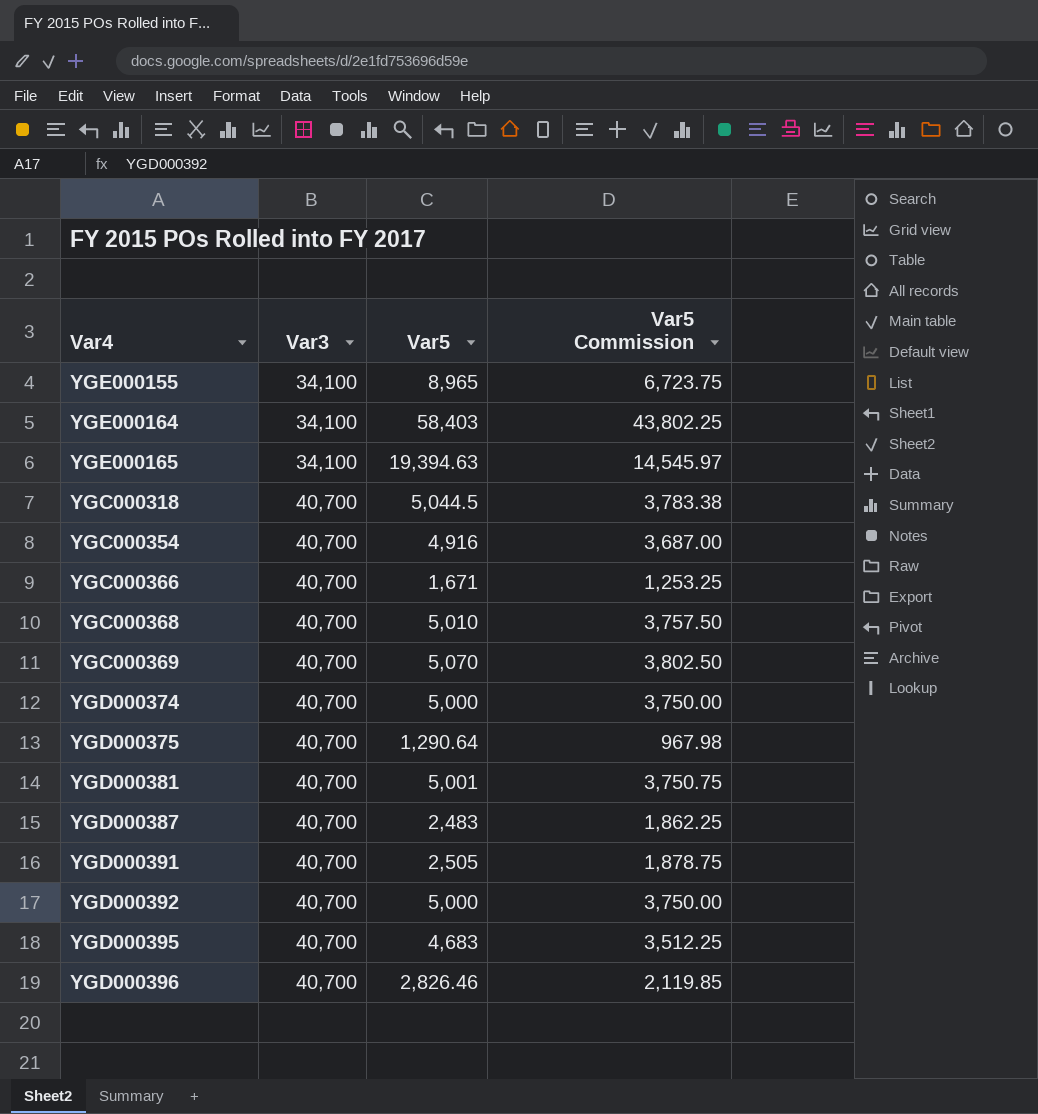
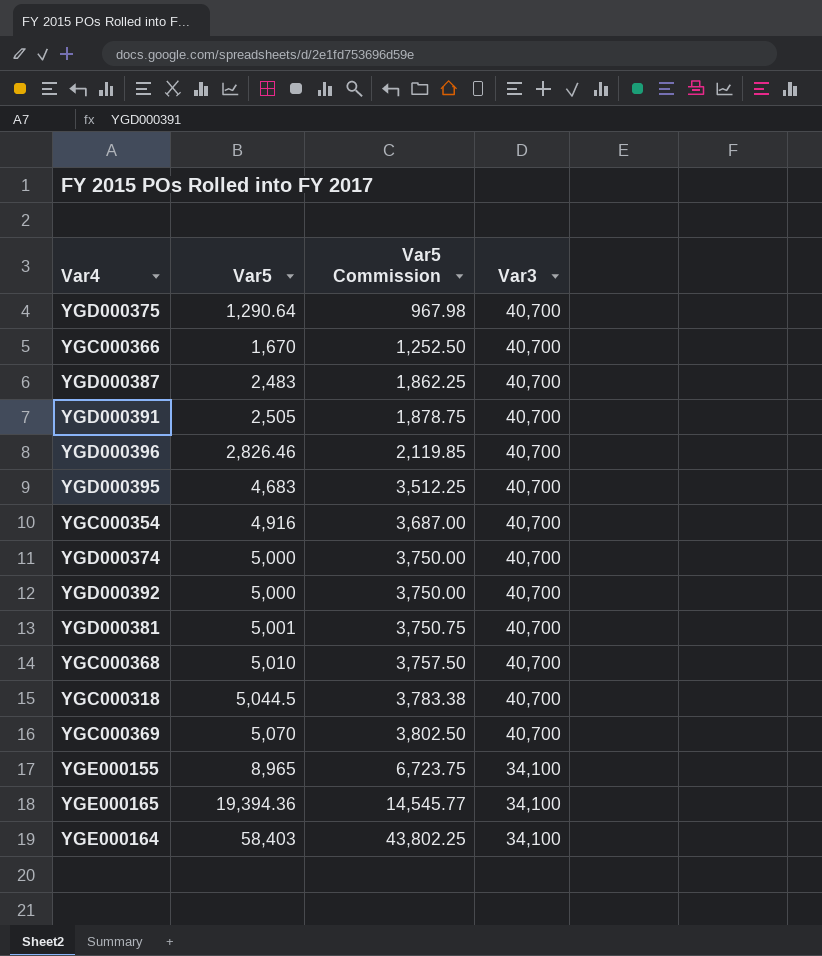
row order: Var3 ascending -> Var5 ascending
column Var3 | position: 2 -> 4
YGC000366 | Var5: 1,671 -> 1,670
YGC000366 | Var5 Commission: 1,253.25 -> 1,252.50
YGE000165 | Var5: 19,394.63 -> 19,394.36
YGE000165 | Var5 Commission: 14,545.97 -> 14,545.77

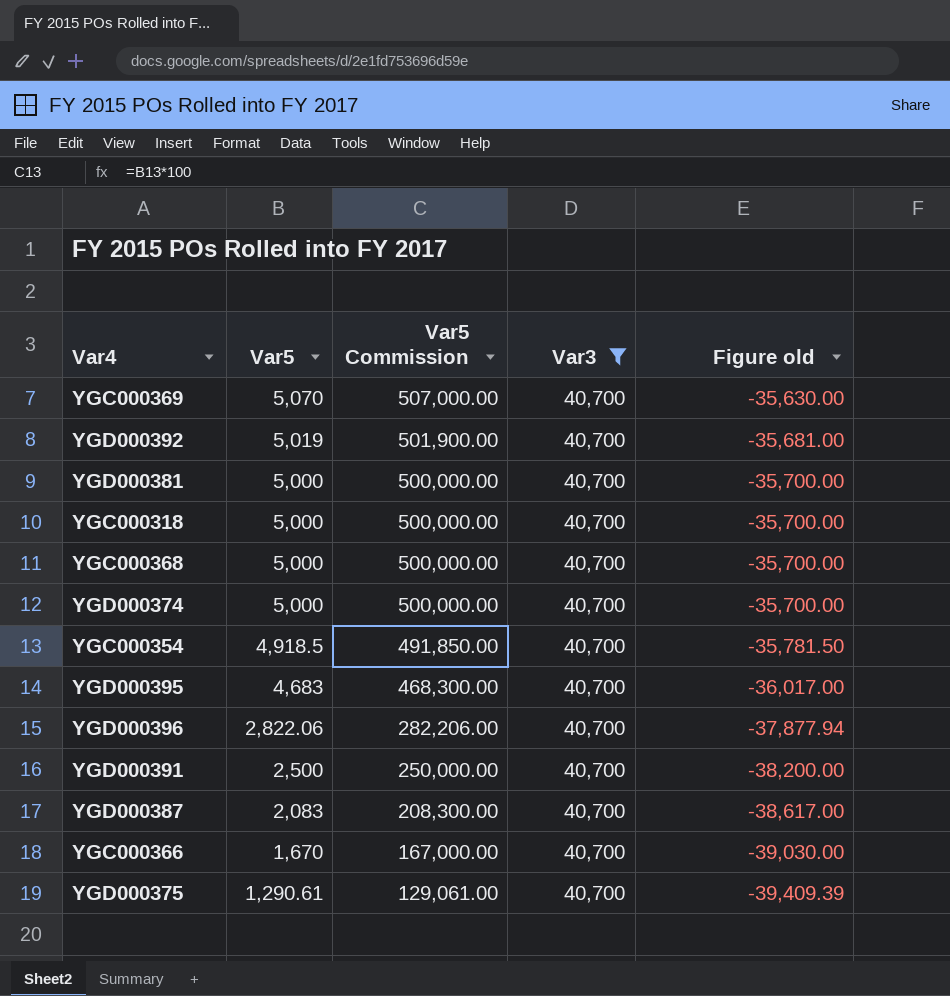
filter: none -> Var3 = 40,700
row order: Var5 ascending -> Var5 descending
column Var5 Commission | formula: [Var5] * 0.75 -> [Var5] * 100
column Figure old | formula: none -> [Var5] - [Var3]
YGD000392 | Var5: 5,000 -> 5,019
YGD000381 | Var5: 5,001 -> 5,000
YGC000318 | Var5: 5,044.5 -> 5,000
YGC000368 | Var5: 5,010 -> 5,000
YGC000354 | Var5: 4,916 -> 4,918.5
YGD000396 | Var5: 2,826.46 -> 2,822.06
YGD000391 | Var5: 2,505 -> 2,500
YGD000387 | Var5: 2,483 -> 2,083
YGD000375 | Var5: 1,290.64 -> 1,290.61

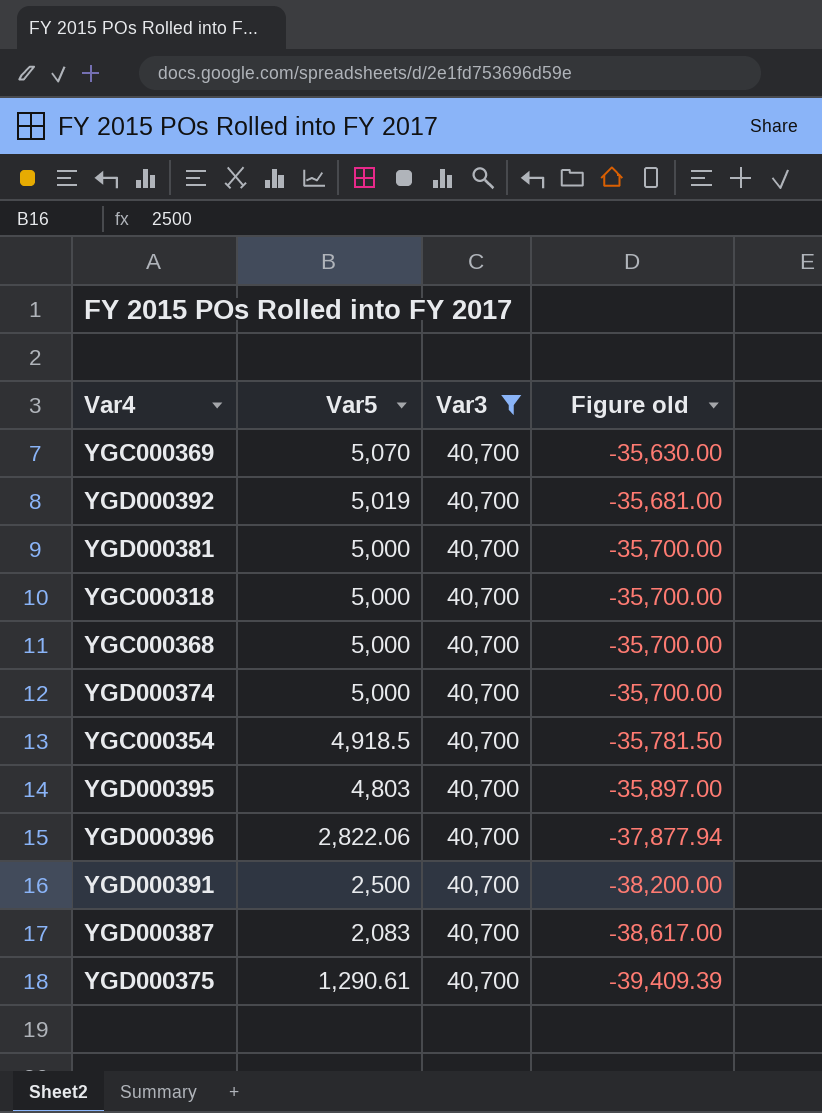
column Var5 Commission | formula: [Var5] * 100 -> none
row YGC000366: 1,670 | 167,000.00 | 40,700 | -39,030.00 -> none
YGD000395 | Var5: 4,683 -> 4,803
YGD000395 | Figure old: -36,017.00 -> -35,897.00

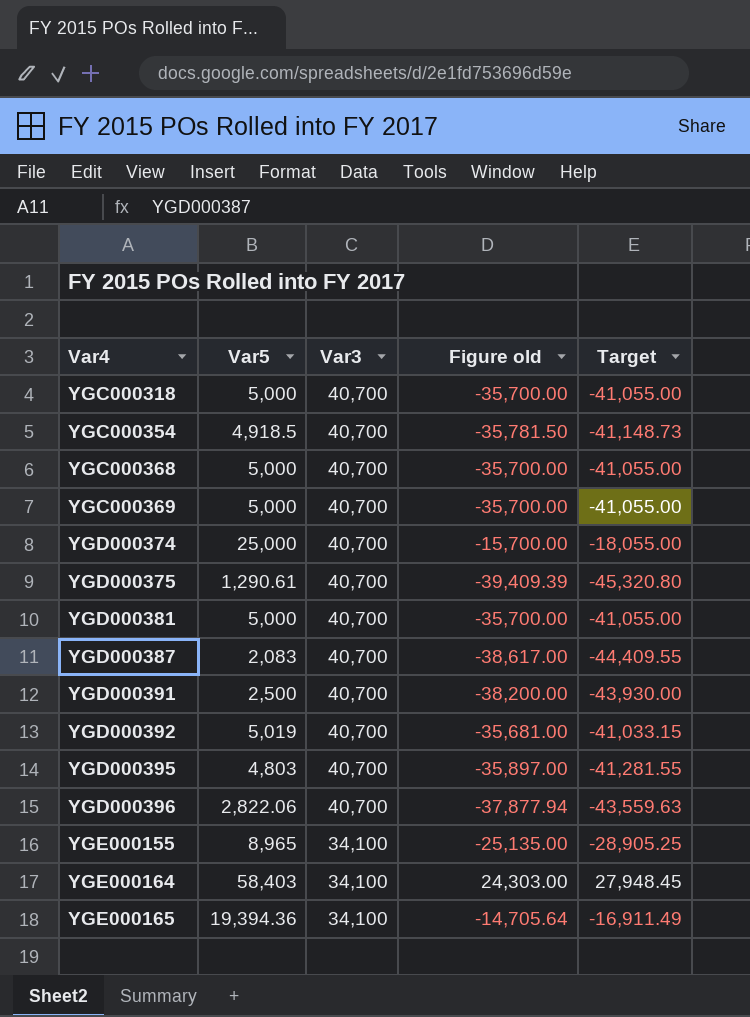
filter: Var3 = 40,700 -> none
row order: Var5 descending -> Var4 ascending
column Target | formula: none -> [Figure old] * 1.15
YGC000369 | Var5: 5,070 -> 5,000
YGC000369 | Figure old: -35,630.00 -> -35,700.00
YGD000374 | Var5: 5,000 -> 25,000
YGD000374 | Figure old: -35,700.00 -> -15,700.00

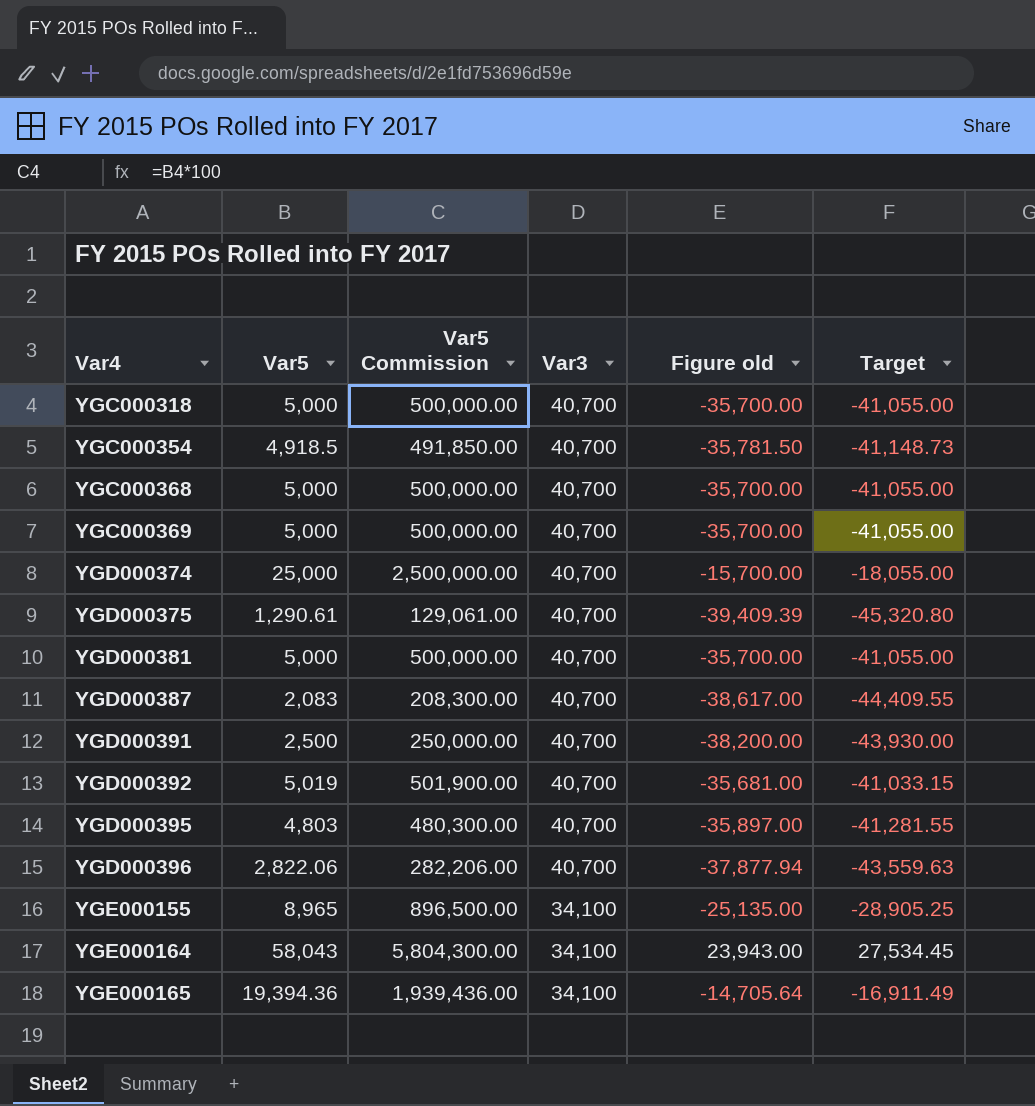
column Var5 Commission | formula: none -> [Var5] * 100
YGE000164 | Var5: 58,403 -> 58,043
YGE000164 | Figure old: 24,303.00 -> 23,943.00
YGE000164 | Target: 27,948.45 -> 27,534.45

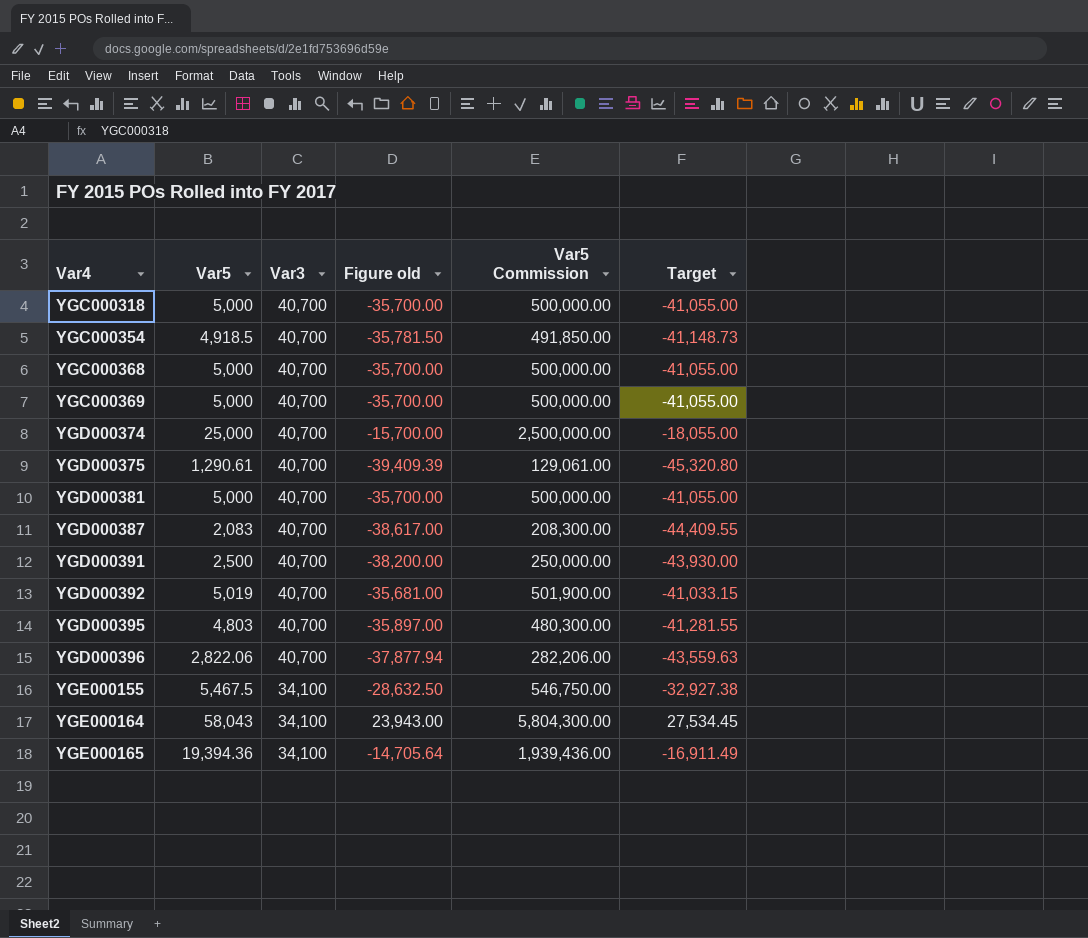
column Var5 Commission | position: 3 -> 5
YGE000155 | Var5: 8,965 -> 5,467.5
YGE000155 | Figure old: -25,135.00 -> -28,632.50
YGE000155 | Var5 Commission: 896,500.00 -> 546,750.00
YGE000155 | Target: -28,905.25 -> -32,927.38

